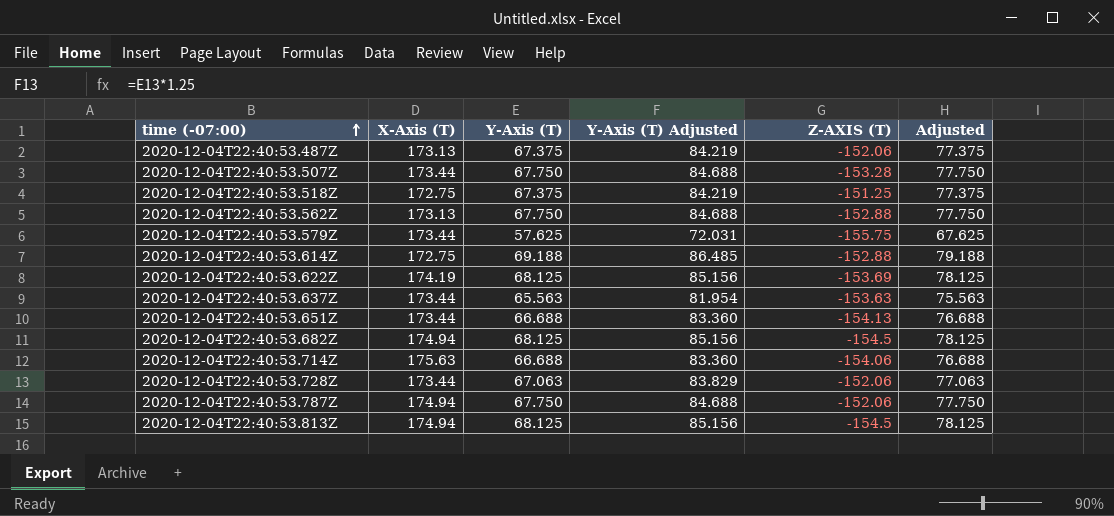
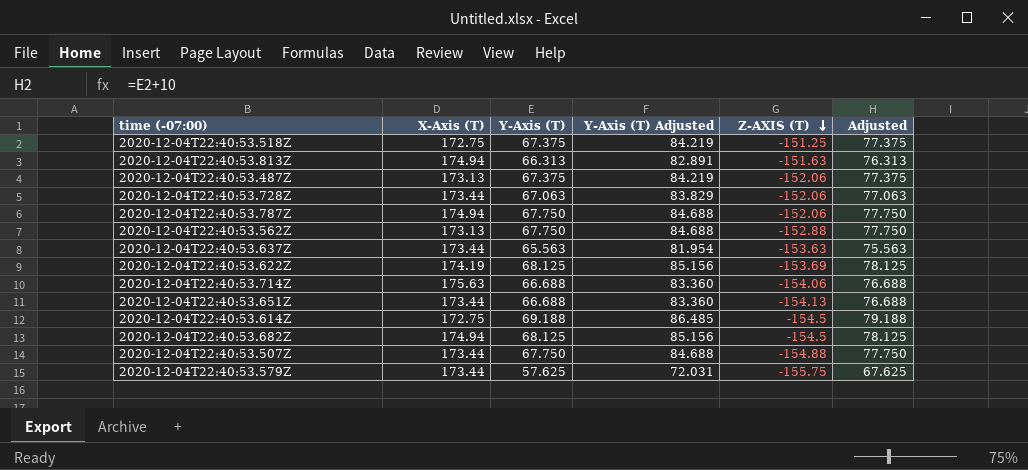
row order: time (-07:00) ascending -> Z-AXIS (T) descending
2020-12-04T22:40:53.813Z | Y-Axis (T): 68.125 -> 66.313
2020-12-04T22:40:53.813Z | Y-Axis (T) Adjusted: 85.156 -> 82.891
2020-12-04T22:40:53.813Z | Z-AXIS (T): -154.5 -> -151.63
2020-12-04T22:40:53.813Z | Adjusted: 78.125 -> 76.313
2020-12-04T22:40:53.614Z | Z-AXIS (T): -152.88 -> -154.5
2020-12-04T22:40:53.507Z | Z-AXIS (T): -153.28 -> -154.88

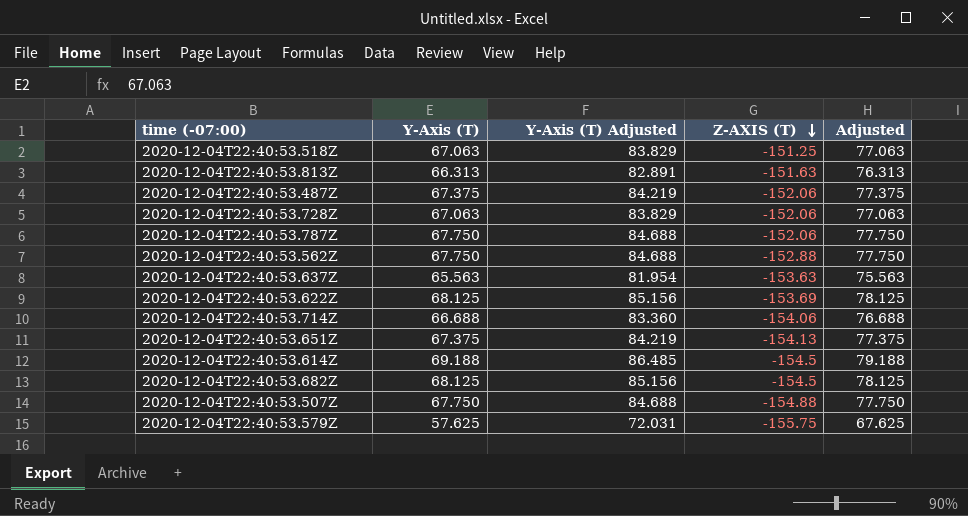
column X-Axis (T) | position: 2 -> none
2020-12-04T22:40:53.518Z | Y-Axis (T): 67.375 -> 67.063
2020-12-04T22:40:53.518Z | Y-Axis (T) Adjusted: 84.219 -> 83.829
2020-12-04T22:40:53.518Z | Adjusted: 77.375 -> 77.063
2020-12-04T22:40:53.651Z | Y-Axis (T): 66.688 -> 67.375
2020-12-04T22:40:53.651Z | Y-Axis (T) Adjusted: 83.360 -> 84.219
2020-12-04T22:40:53.651Z | Adjusted: 76.688 -> 77.375

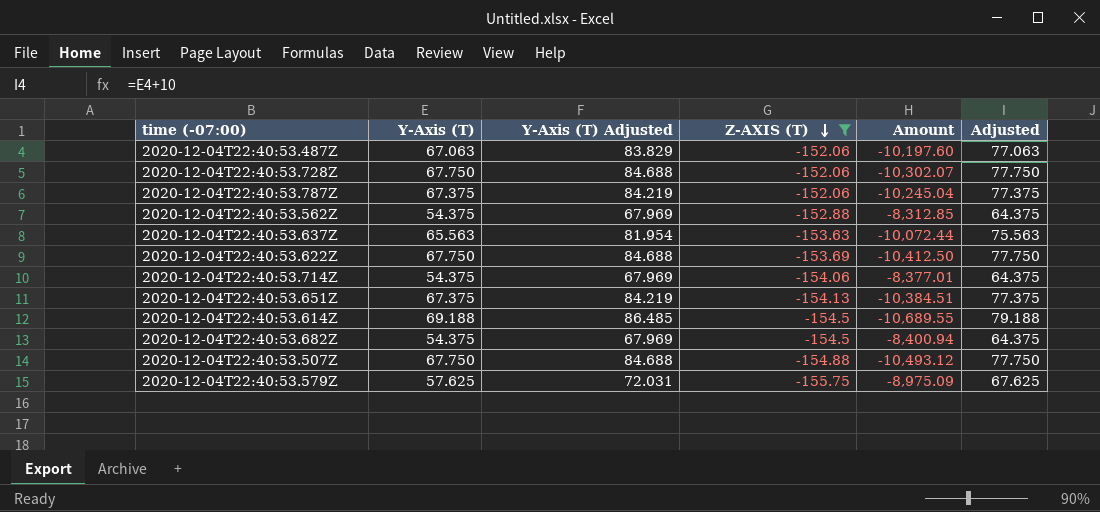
filter: none -> Z-AXIS (T) <= -152.06
column Amount | formula: none -> [Y-Axis (T)] * [Z-AXIS (T)]
2020-12-04T22:40:53.487Z | Y-Axis (T): 67.375 -> 67.063
2020-12-04T22:40:53.487Z | Y-Axis (T) Adjusted: 84.219 -> 83.829
2020-12-04T22:40:53.487Z | Adjusted: 77.375 -> 77.063
2020-12-04T22:40:53.728Z | Y-Axis (T): 67.063 -> 67.750
2020-12-04T22:40:53.728Z | Y-Axis (T) Adjusted: 83.829 -> 84.688
2020-12-04T22:40:53.728Z | Adjusted: 77.063 -> 77.750
2020-12-04T22:40:53.787Z | Y-Axis (T): 67.750 -> 67.375
2020-12-04T22:40:53.787Z | Y-Axis (T) Adjusted: 84.688 -> 84.219
2020-12-04T22:40:53.787Z | Adjusted: 77.750 -> 77.375
2020-12-04T22:40:53.562Z | Y-Axis (T): 67.750 -> 54.375
2020-12-04T22:40:53.562Z | Y-Axis (T) Adjusted: 84.688 -> 67.969
2020-12-04T22:40:53.562Z | Adjusted: 77.750 -> 64.375
2020-12-04T22:40:53.622Z | Y-Axis (T): 68.125 -> 67.750
2020-12-04T22:40:53.622Z | Y-Axis (T) Adjusted: 85.156 -> 84.688
2020-12-04T22:40:53.622Z | Adjusted: 78.125 -> 77.750
2020-12-04T22:40:53.714Z | Y-Axis (T): 66.688 -> 54.375
2020-12-04T22:40:53.714Z | Y-Axis (T) Adjusted: 83.360 -> 67.969
2020-12-04T22:40:53.714Z | Adjusted: 76.688 -> 64.375
2020-12-04T22:40:53.682Z | Y-Axis (T): 68.125 -> 54.375
2020-12-04T22:40:53.682Z | Y-Axis (T) Adjusted: 85.156 -> 67.969
2020-12-04T22:40:53.682Z | Adjusted: 78.125 -> 64.375

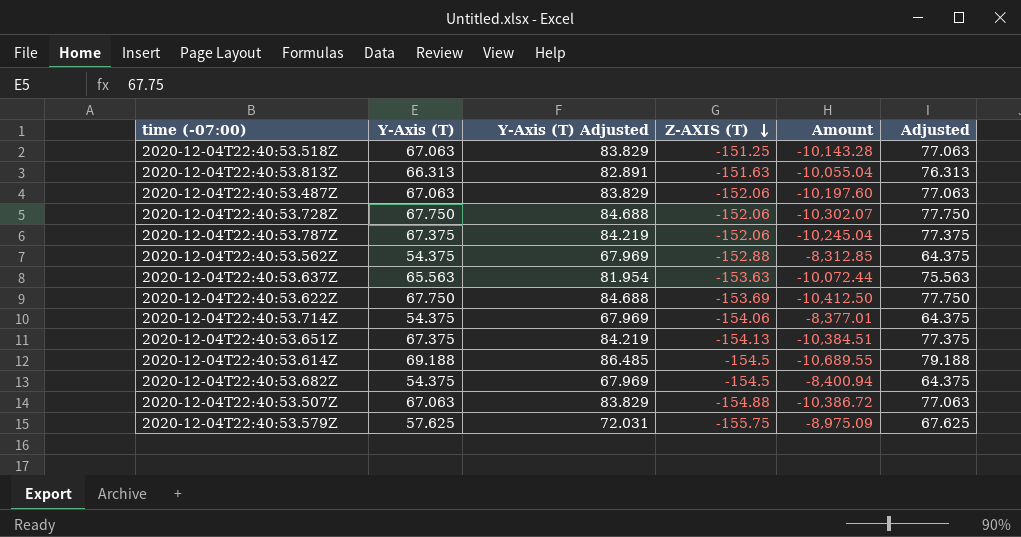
filter: Z-AXIS (T) <= -152.06 -> none
2020-12-04T22:40:53.507Z | Y-Axis (T): 67.750 -> 67.063
2020-12-04T22:40:53.507Z | Y-Axis (T) Adjusted: 84.688 -> 83.829
2020-12-04T22:40:53.507Z | Amount: -10,493.12 -> -10,386.72
2020-12-04T22:40:53.507Z | Adjusted: 77.750 -> 77.063

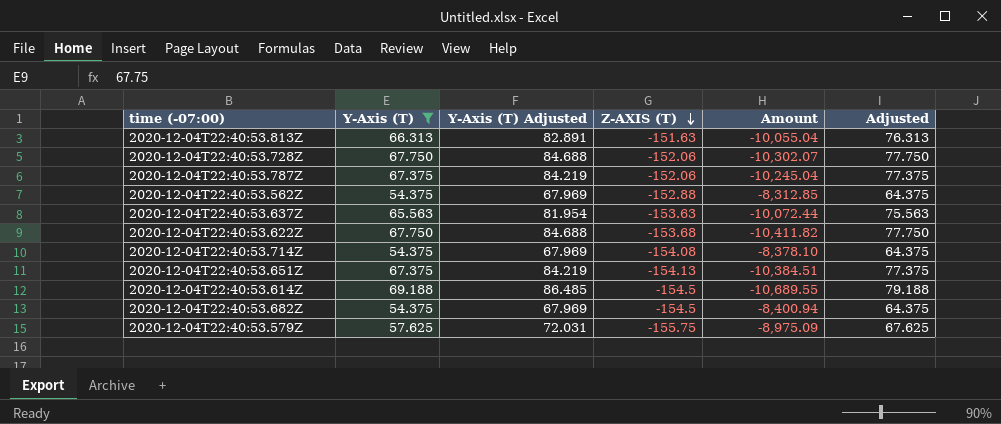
filter: none -> Y-Axis (T) != 67.063
2020-12-04T22:40:53.622Z | Z-AXIS (T): -153.69 -> -153.68
2020-12-04T22:40:53.622Z | Amount: -10,412.50 -> -10,411.82
2020-12-04T22:40:53.714Z | Z-AXIS (T): -154.06 -> -154.08
2020-12-04T22:40:53.714Z | Amount: -8,377.01 -> -8,378.10

